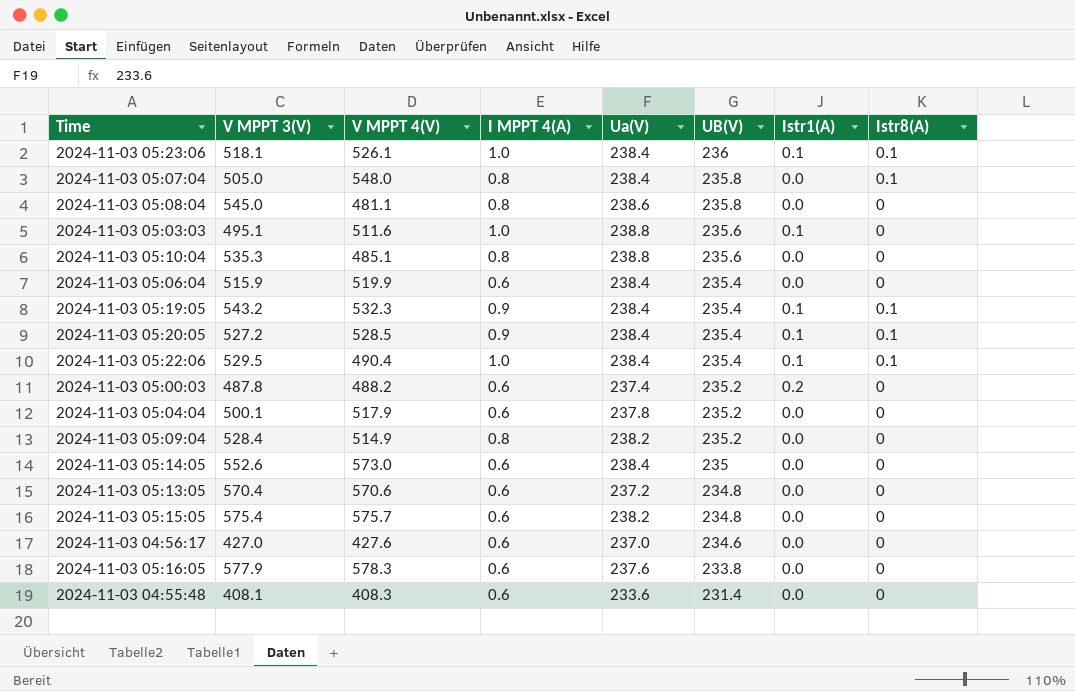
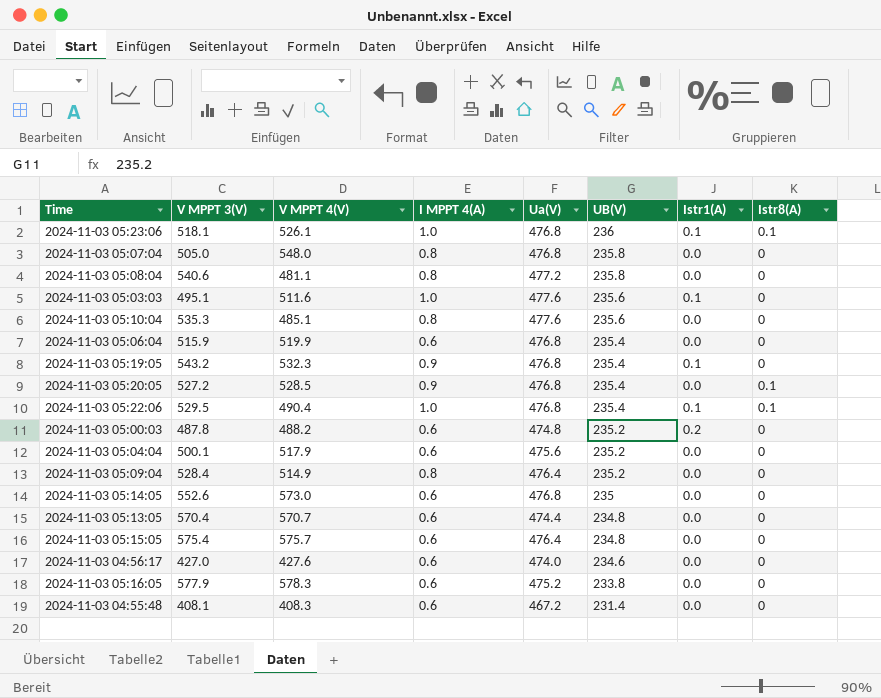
2024-11-03 05:23:06 | Ua(V): 238.4 -> 476.8
2024-11-03 05:07:04 | Ua(V): 238.4 -> 476.8
2024-11-03 05:07:04 | Istr8(A): 0.1 -> 0
2024-11-03 05:08:04 | V MPPT 3(V): 545.0 -> 540.6
2024-11-03 05:08:04 | Ua(V): 238.6 -> 477.2
2024-11-03 05:03:03 | Ua(V): 238.8 -> 477.6
2024-11-03 05:10:04 | Ua(V): 238.8 -> 477.6
2024-11-03 05:06:04 | Ua(V): 238.4 -> 476.8
2024-11-03 05:19:05 | Ua(V): 238.4 -> 476.8
2024-11-03 05:19:05 | Istr8(A): 0.1 -> 0
2024-11-03 05:20:05 | Ua(V): 238.4 -> 476.8
2024-11-03 05:20:05 | Istr1(A): 0.1 -> 0.0
2024-11-03 05:22:06 | Ua(V): 238.4 -> 476.8
2024-11-03 05:00:03 | Ua(V): 237.4 -> 474.8
2024-11-03 05:04:04 | Ua(V): 237.8 -> 475.6
2024-11-03 05:09:04 | Ua(V): 238.2 -> 476.4
2024-11-03 05:14:05 | Ua(V): 238.4 -> 476.8
2024-11-03 05:13:05 | V MPPT 4(V): 570.6 -> 570.7
2024-11-03 05:13:05 | Ua(V): 237.2 -> 474.4
2024-11-03 05:15:05 | Ua(V): 238.2 -> 476.4
2024-11-03 04:56:17 | Ua(V): 237.0 -> 474.0
2024-11-03 05:16:05 | Ua(V): 237.6 -> 475.2
2024-11-03 04:55:48 | Ua(V): 233.6 -> 467.2

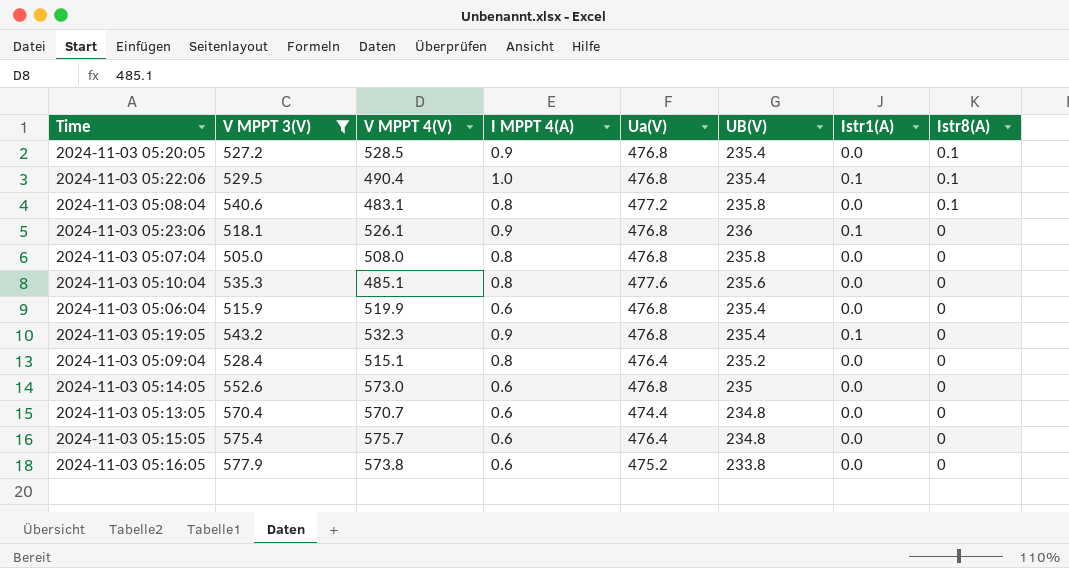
filter: none -> V MPPT 3(V) >= 505.0
row order: UB(V) descending -> Istr8(A) descending
2024-11-03 05:08:04 | V MPPT 4(V): 481.1 -> 483.1
2024-11-03 05:08:04 | Istr8(A): 0 -> 0.1
2024-11-03 05:23:06 | I MPPT 4(A): 1.0 -> 0.9
2024-11-03 05:23:06 | Istr8(A): 0.1 -> 0
2024-11-03 05:07:04 | V MPPT 4(V): 548.0 -> 508.0
2024-11-03 05:09:04 | V MPPT 4(V): 514.9 -> 515.1
2024-11-03 05:16:05 | V MPPT 4(V): 578.3 -> 573.8

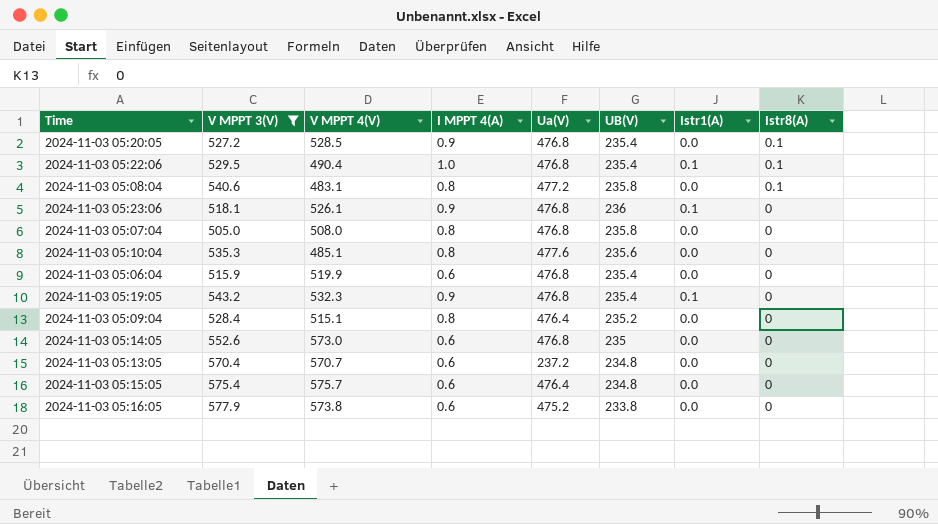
2024-11-03 05:13:05 | Ua(V): 474.4 -> 237.2

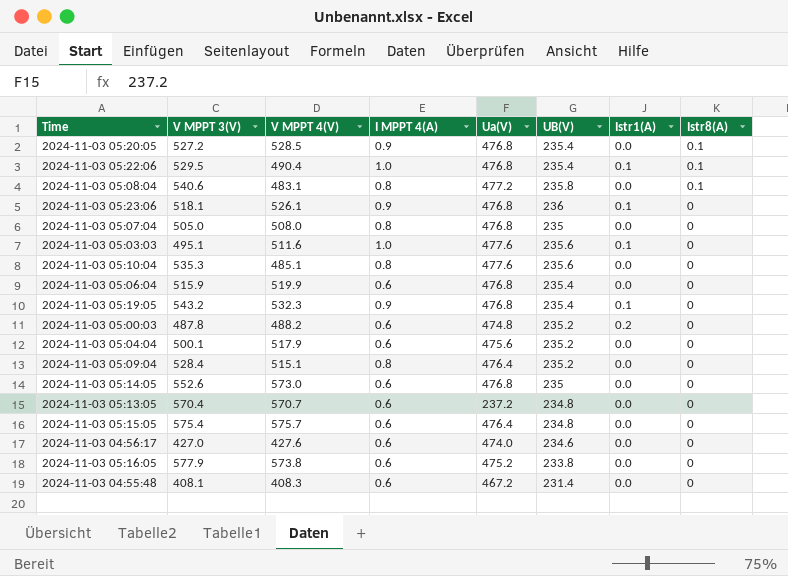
filter: V MPPT 3(V) >= 505.0 -> none
2024-11-03 05:07:04 | UB(V): 235.8 -> 235

